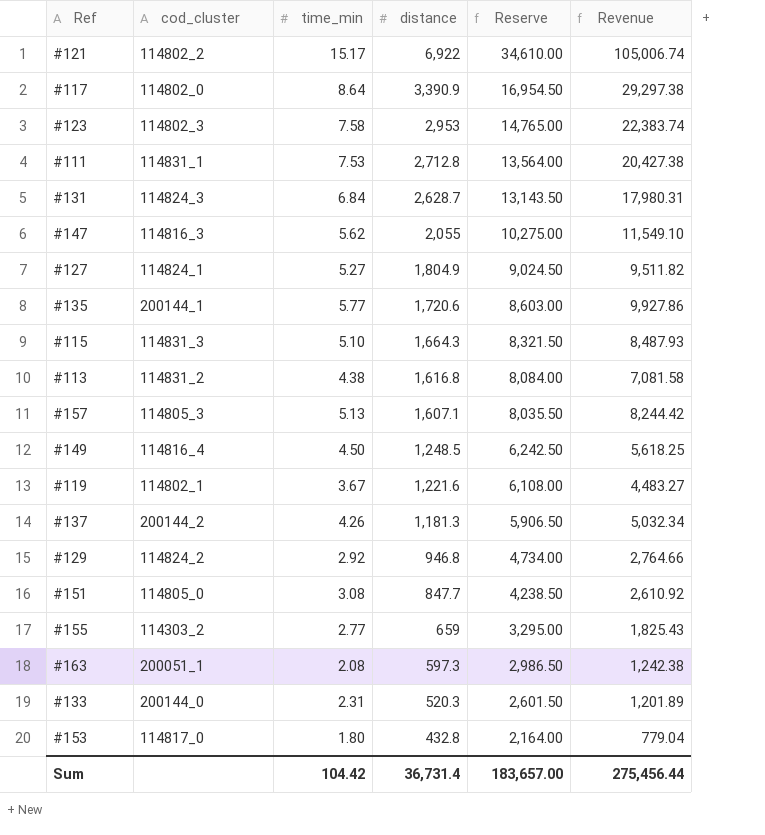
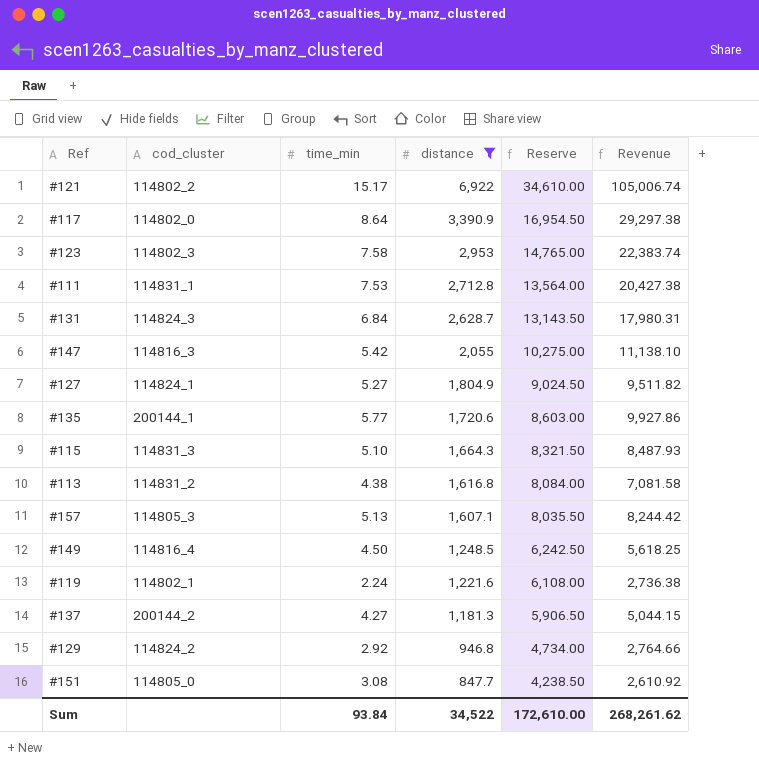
filter: none -> distance >= 847.7
#147 | time_min: 5.62 -> 5.42
#147 | Revenue: 11,549.10 -> 11,138.10
#119 | time_min: 3.67 -> 2.24
#119 | Revenue: 4,483.27 -> 2,736.38
#137 | time_min: 4.26 -> 4.27
#137 | Revenue: 5,032.34 -> 5,044.15
Sum | time_min: 104.42 -> 93.84
Sum | distance: 36,731.4 -> 34,522
Sum | Reserve: 183,657.00 -> 172,610.00
Sum | Revenue: 275,456.44 -> 268,261.62

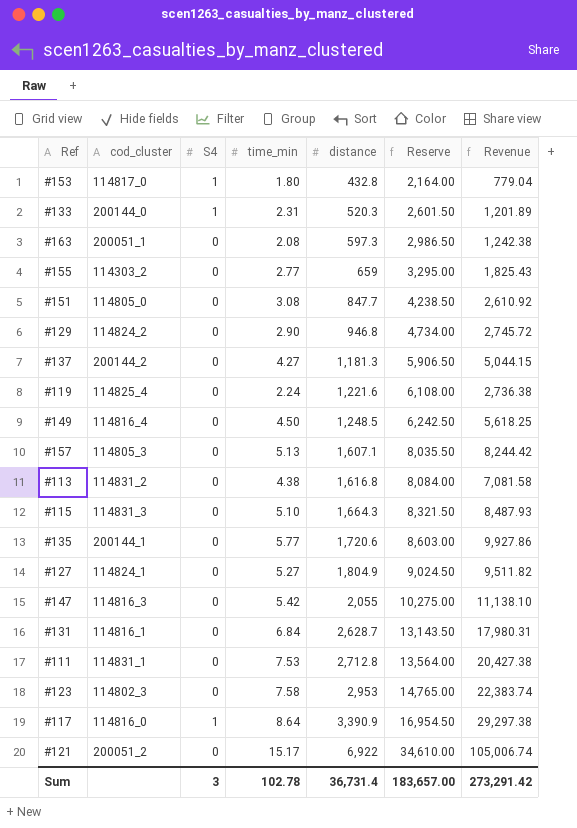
filter: distance >= 847.7 -> none
row order: distance descending -> distance ascending
column S4 | position: none -> 3
#129 | time_min: 2.92 -> 2.90
#129 | Revenue: 2,764.66 -> 2,745.72
#119 | cod_cluster: 114802_1 -> 114825_4
#131 | cod_cluster: 114824_3 -> 114816_1
#117 | cod_cluster: 114802_0 -> 114816_0
#121 | cod_cluster: 114802_2 -> 200051_2
Sum | time_min: 93.84 -> 102.78
Sum | distance: 34,522 -> 36,731.4
Sum | Reserve: 172,610.00 -> 183,657.00
Sum | Revenue: 268,261.62 -> 273,291.42

